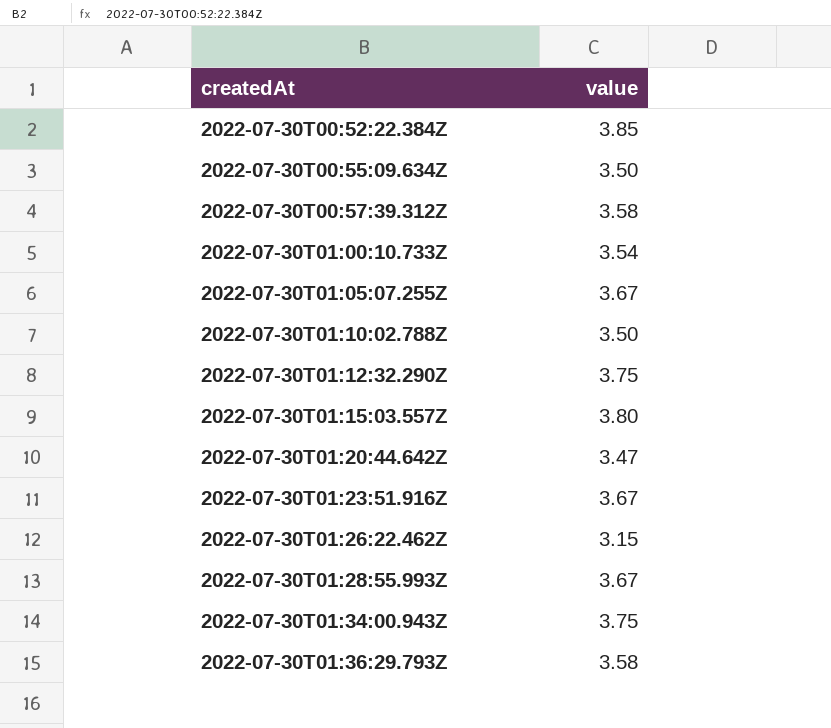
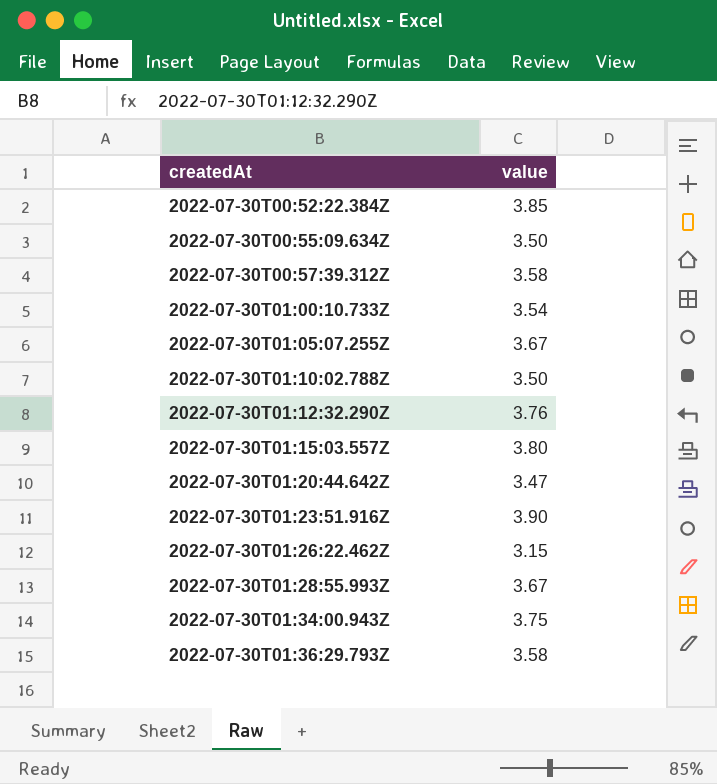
2022-07-30T01:12:32.290Z | value: 3.75 -> 3.76
2022-07-30T01:23:51.916Z | value: 3.67 -> 3.90

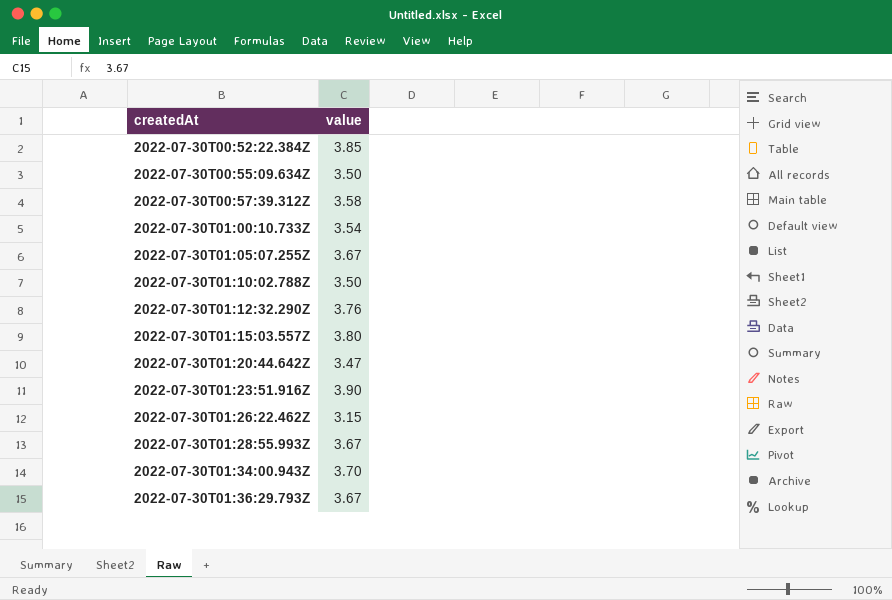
2022-07-30T01:34:00.943Z | value: 3.75 -> 3.70
2022-07-30T01:36:29.793Z | value: 3.58 -> 3.67

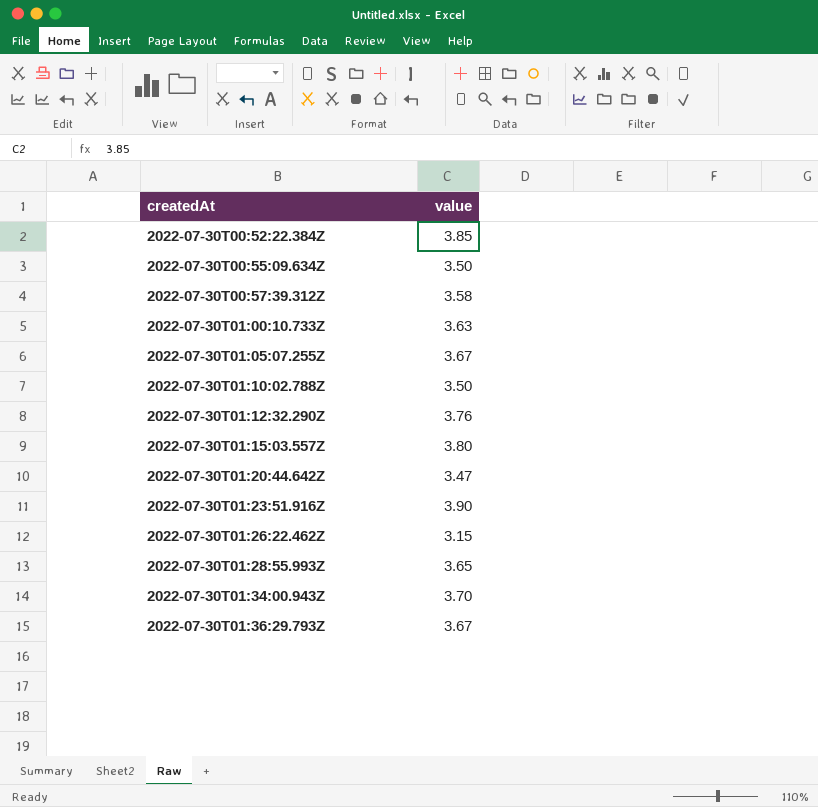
2022-07-30T01:00:10.733Z | value: 3.54 -> 3.63
2022-07-30T01:28:55.993Z | value: 3.67 -> 3.65

